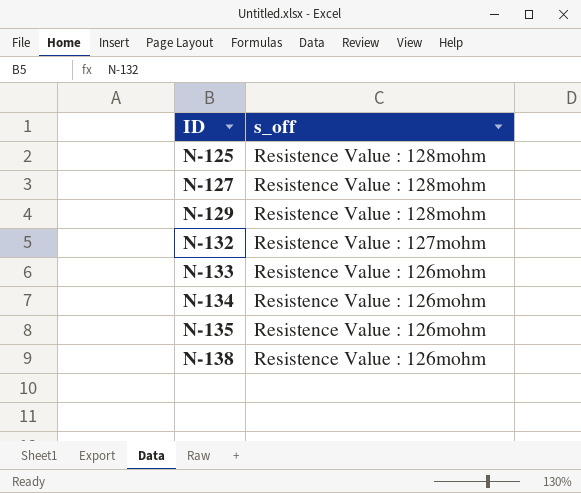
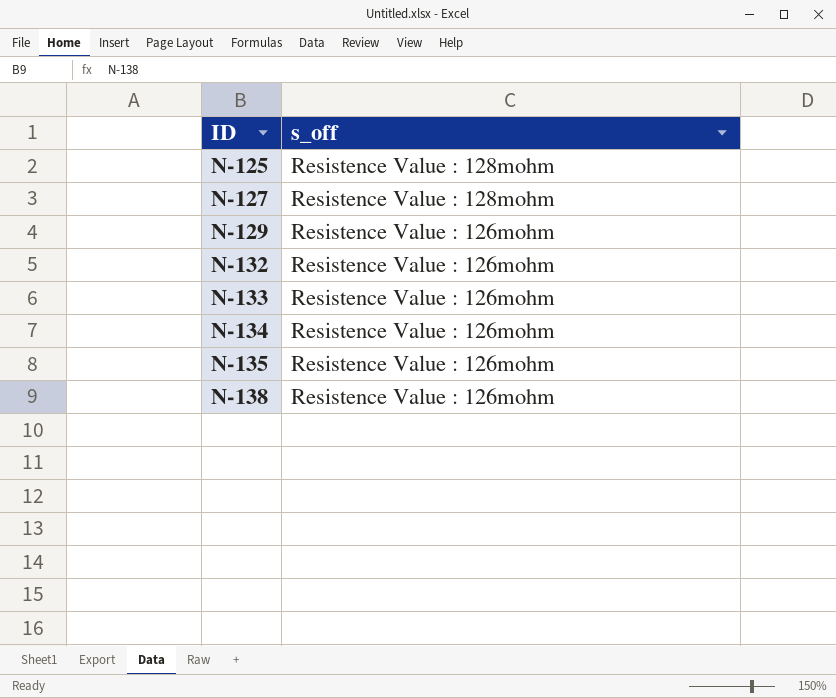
N-129 | s_off: Resistence Value : 128mohm -> Resistence Value : 126mohm
N-132 | s_off: Resistence Value : 127mohm -> Resistence Value : 126mohm

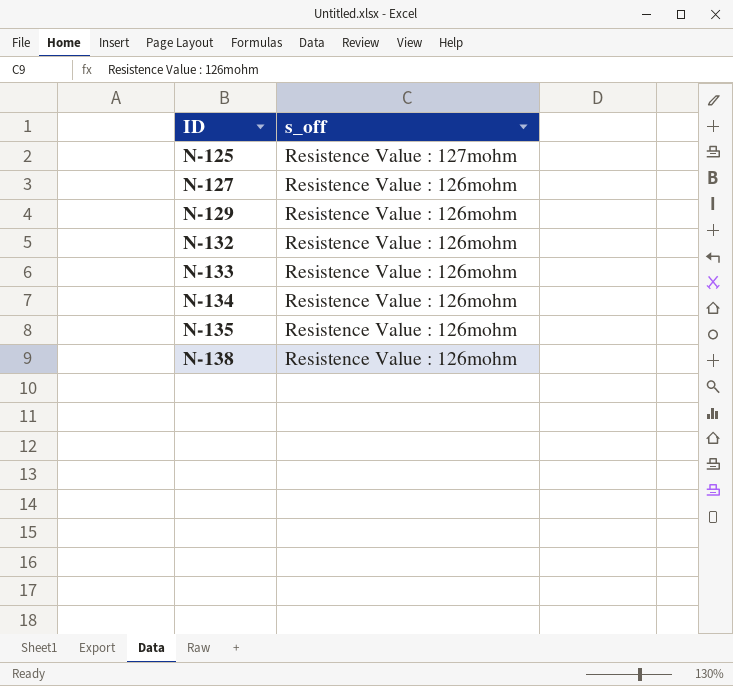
N-125 | s_off: Resistence Value : 128mohm -> Resistence Value : 127mohm
N-127 | s_off: Resistence Value : 128mohm -> Resistence Value : 126mohm

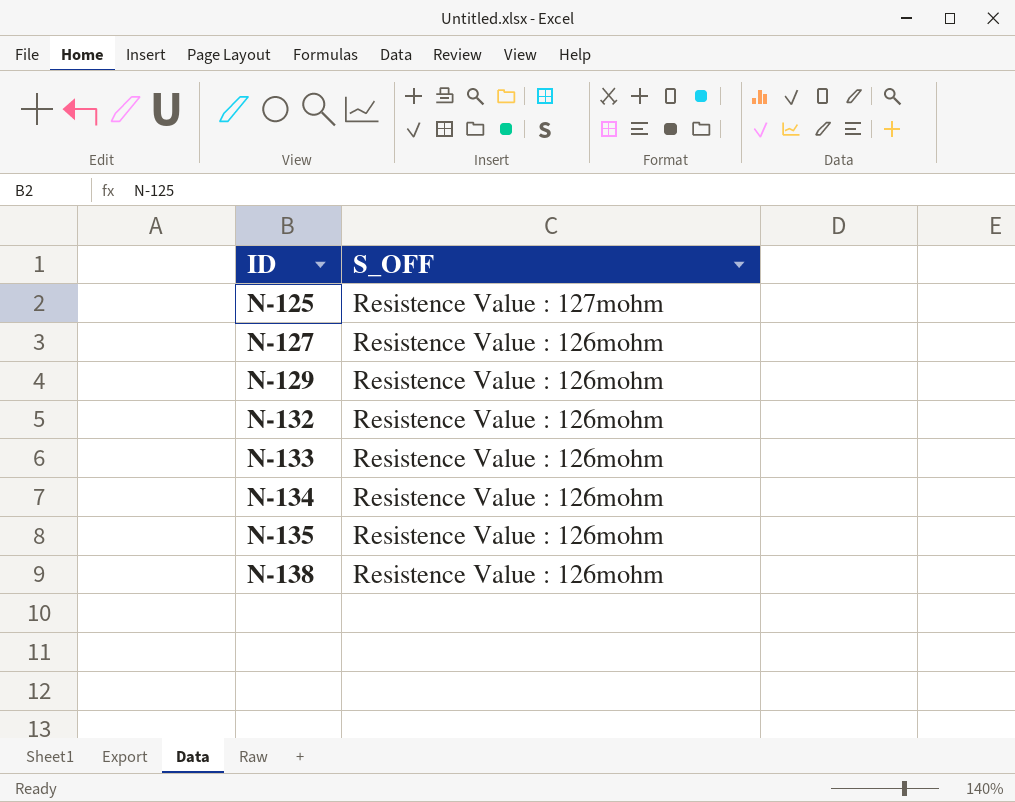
column name: s_off -> S_OFF

